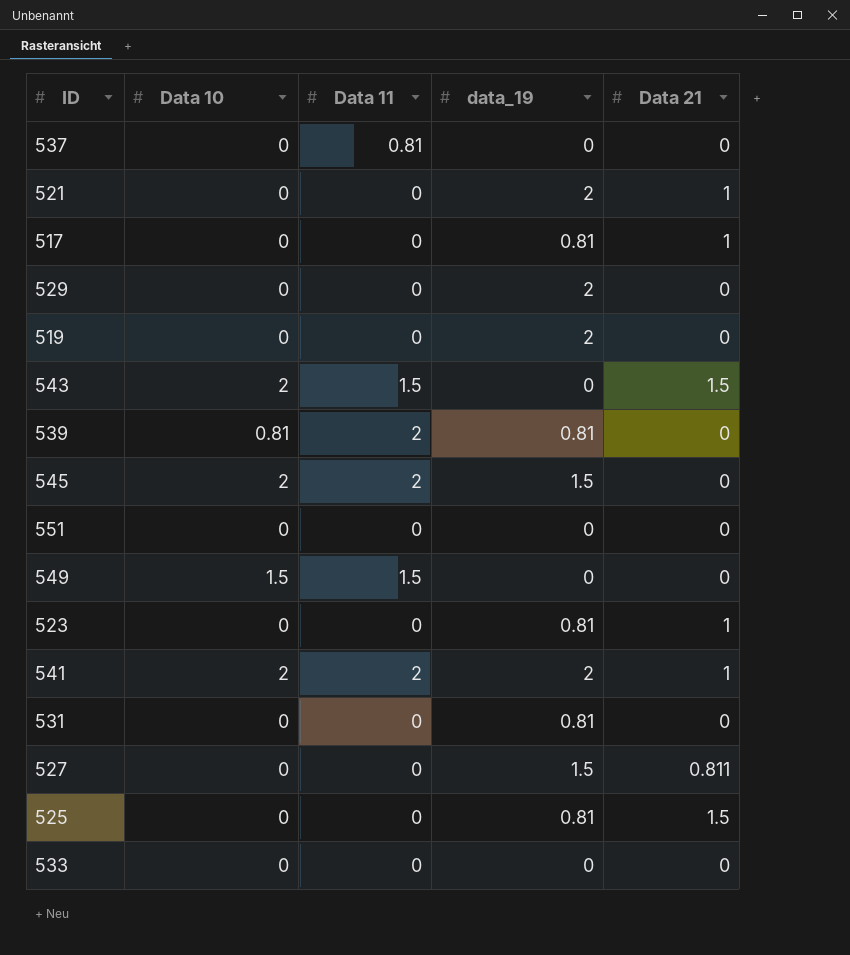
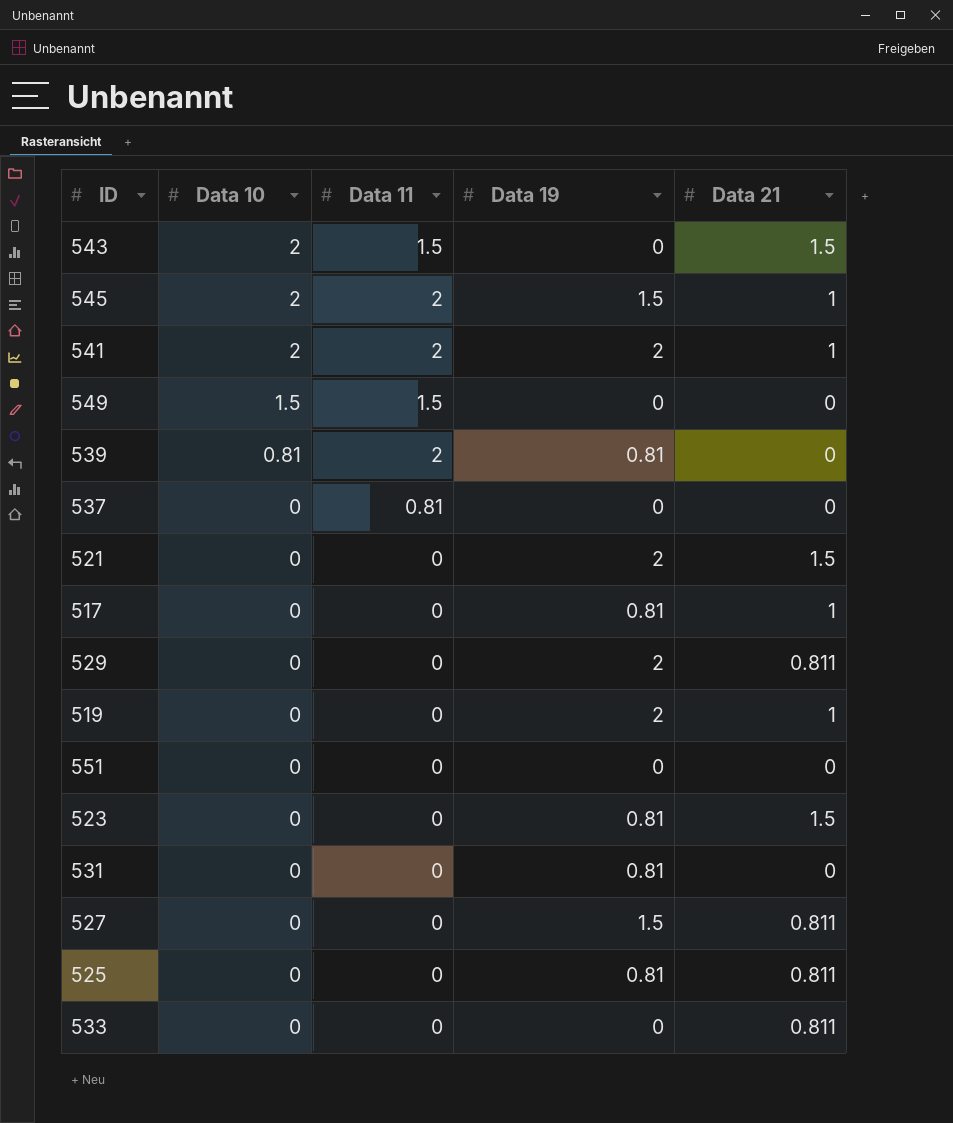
row order: none -> Data 10 descending
column name: data_19 -> Data 19
545 | Data 21: 0 -> 1
521 | Data 21: 1 -> 1.5
529 | Data 21: 0 -> 0.811
519 | Data 21: 0 -> 1
523 | Data 21: 1 -> 1.5
525 | Data 21: 1.5 -> 0.811
533 | Data 21: 0 -> 0.811

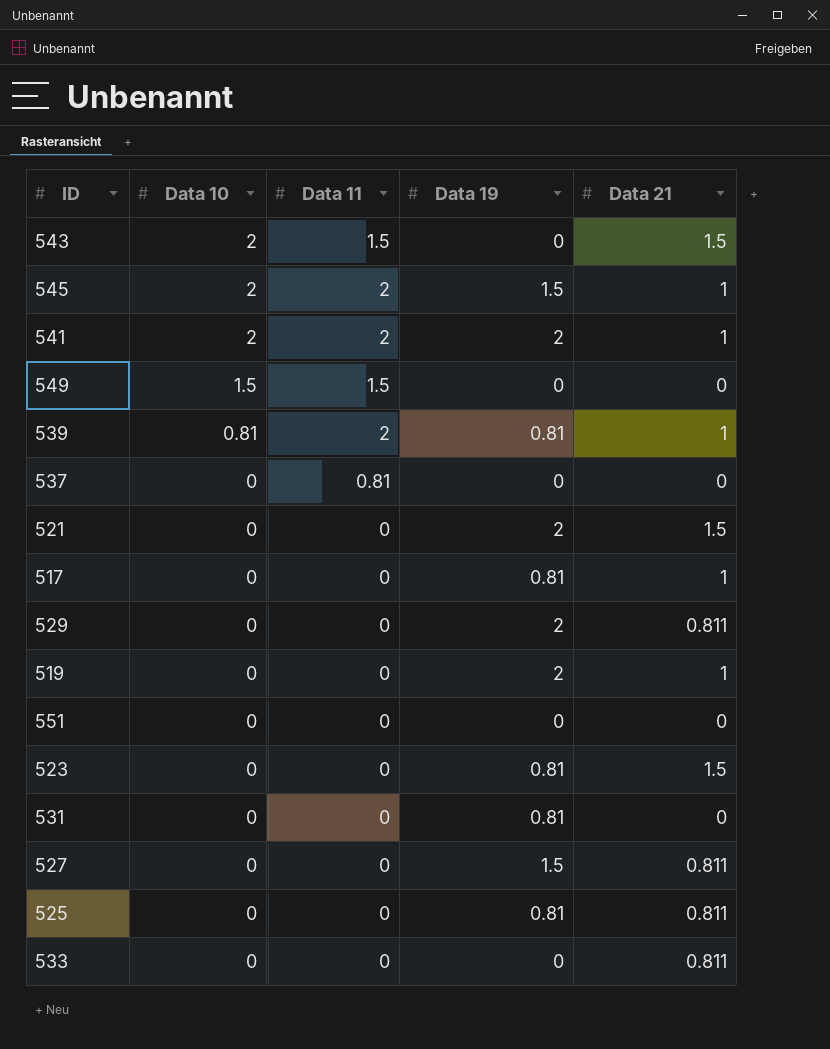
539 | Data 21: 0 -> 1

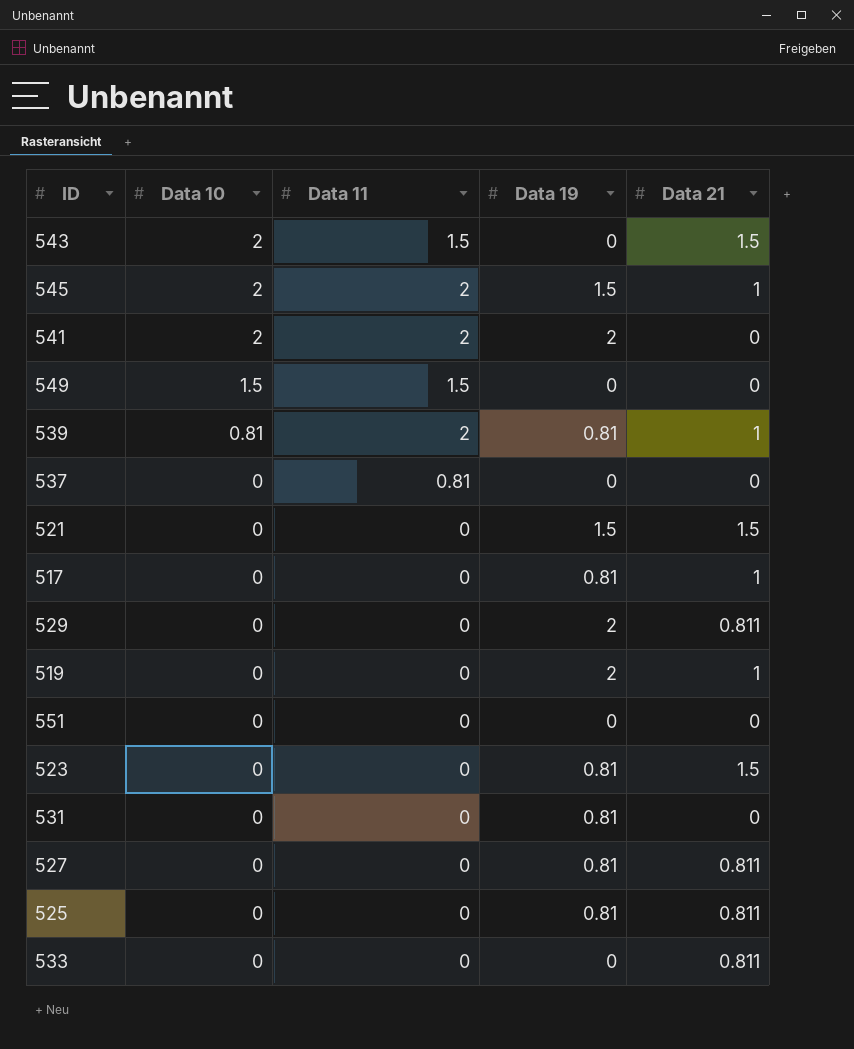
541 | Data 21: 1 -> 0
521 | Data 19: 2 -> 1.5
527 | Data 19: 1.5 -> 0.81

